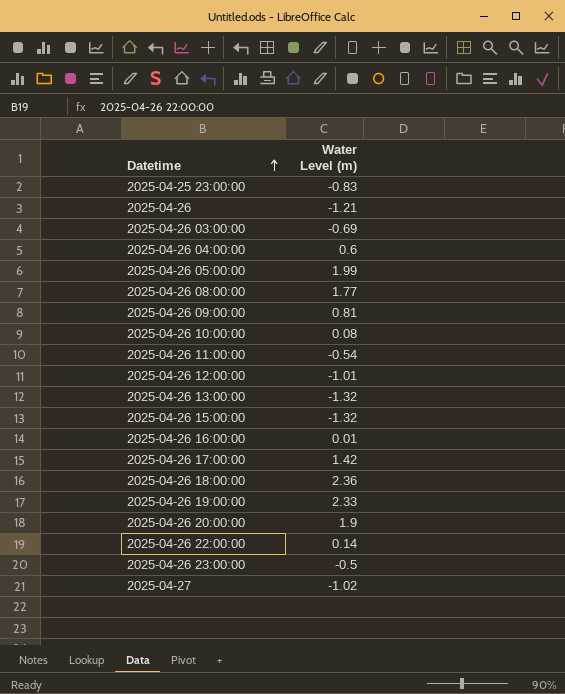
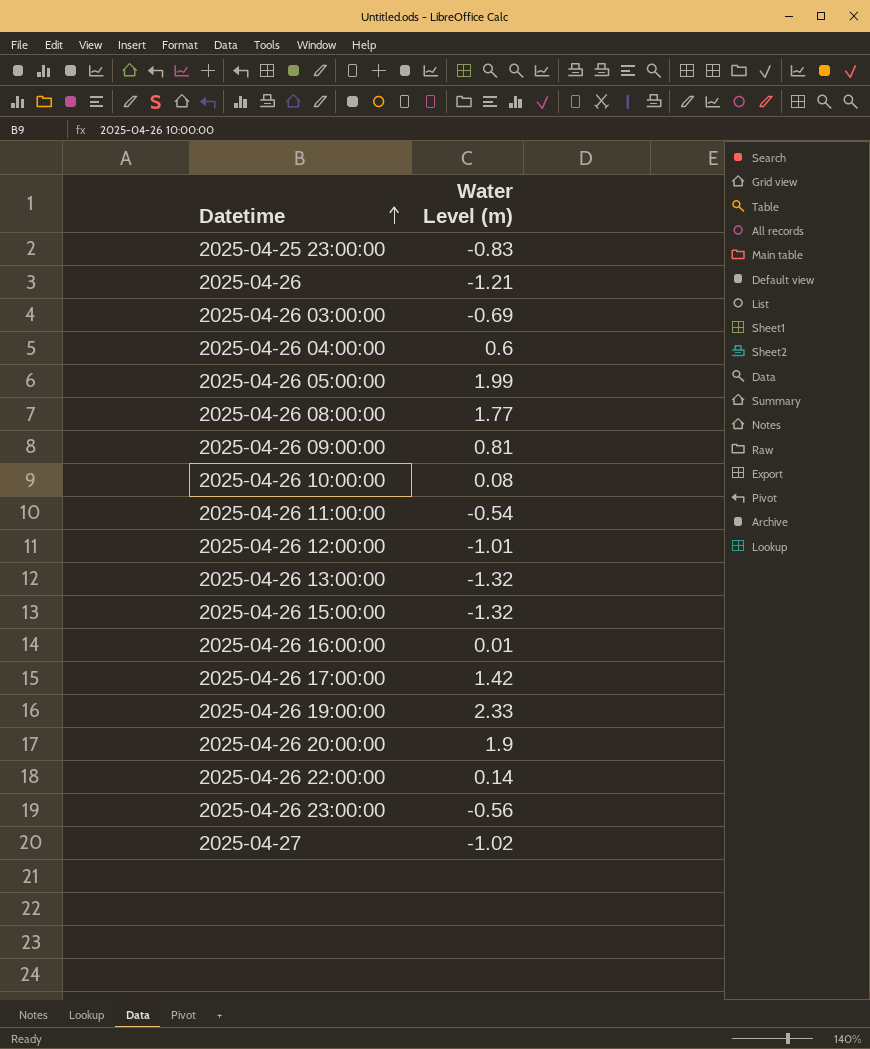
row 2025-04-26 18:00:00: 2.36 -> none
2025-04-26 23:00:00 | Water Level (m): -0.5 -> -0.56

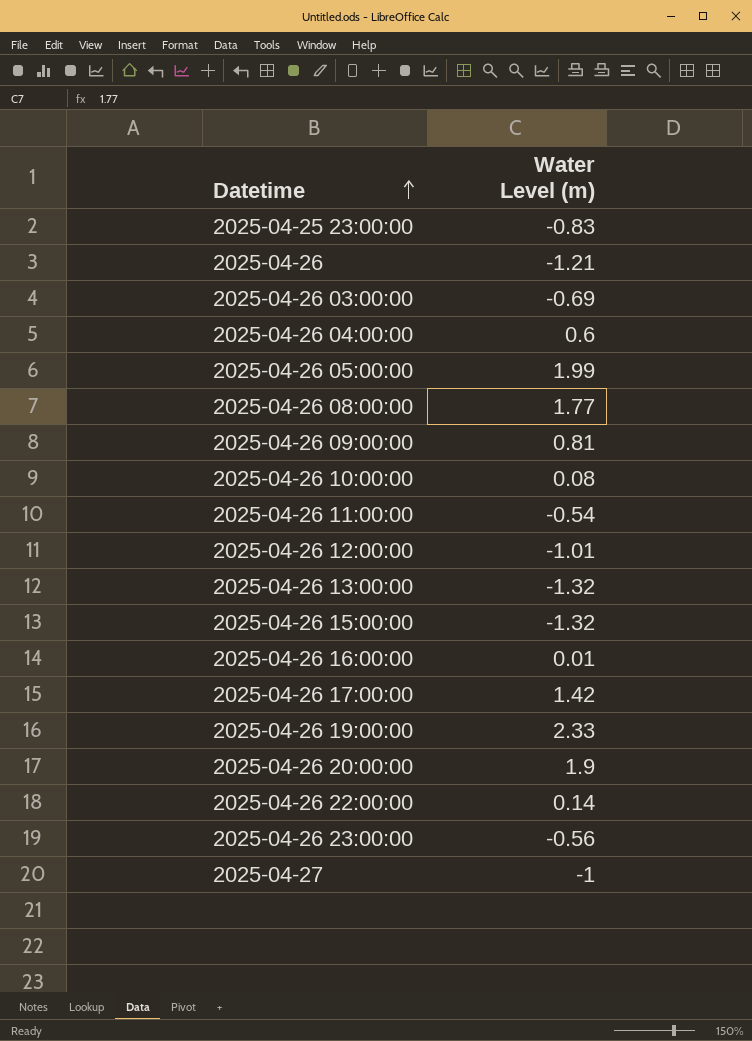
2025-04-27 | Water Level (m): -1.02 -> -1

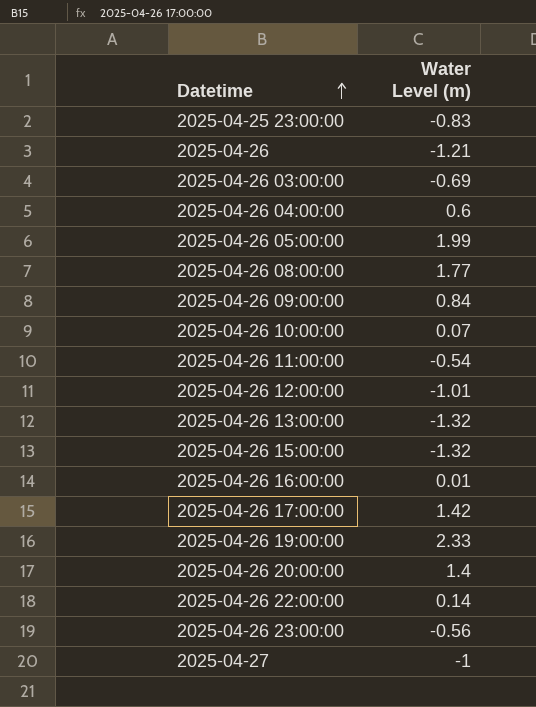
2025-04-26 09:00:00 | Water Level (m): 0.81 -> 0.84
2025-04-26 10:00:00 | Water Level (m): 0.08 -> 0.07
2025-04-26 20:00:00 | Water Level (m): 1.9 -> 1.4

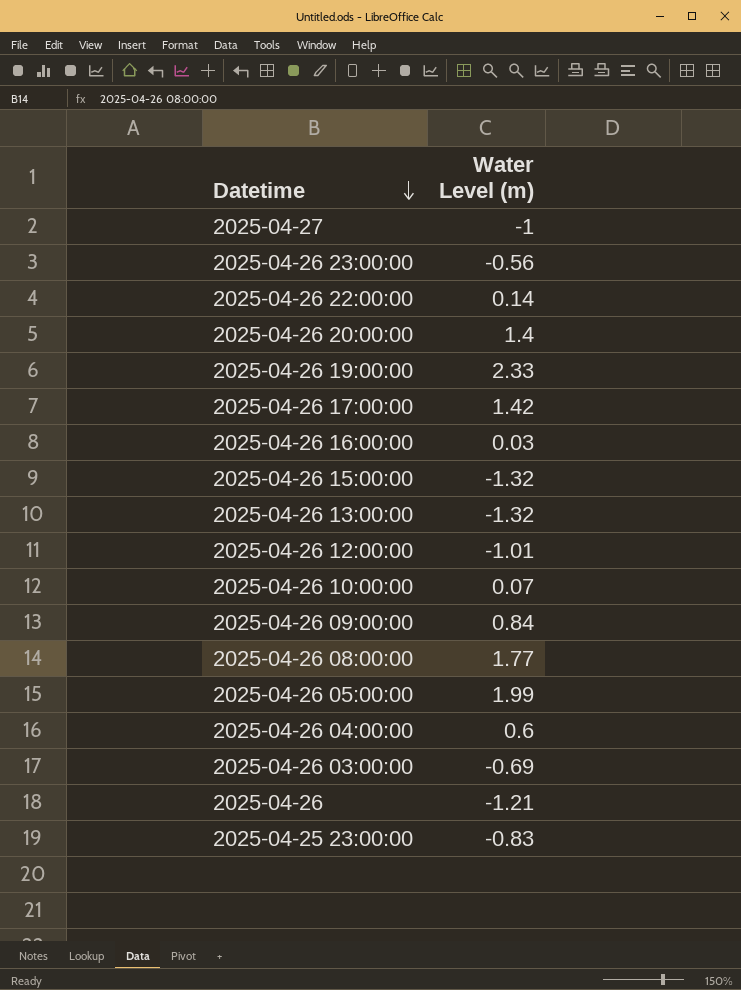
row order: Datetime ascending -> Datetime descending
row 2025-04-26 11:00:00: -0.54 -> none
2025-04-26 16:00:00 | Water Level (m): 0.01 -> 0.03

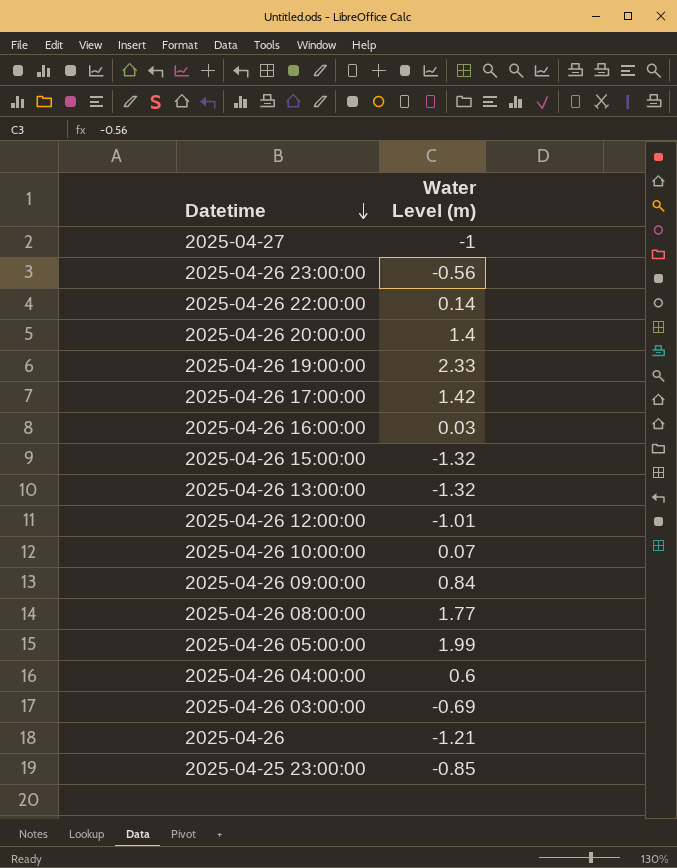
2025-04-25 23:00:00 | Water Level (m): -0.83 -> -0.85

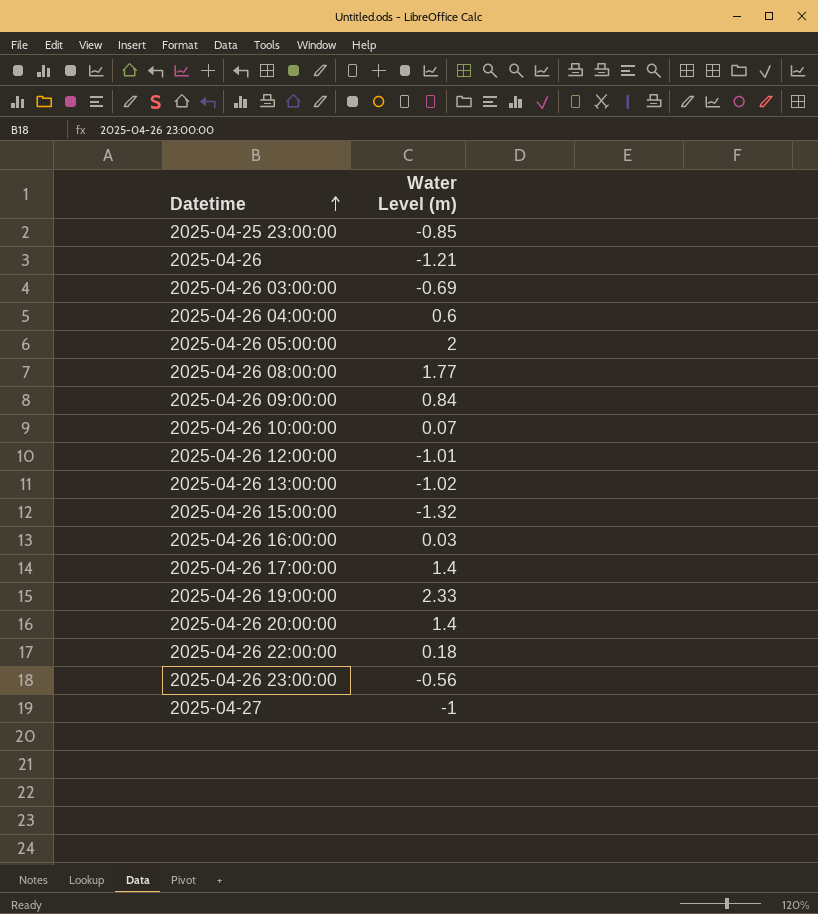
row order: Datetime descending -> Datetime ascending
2025-04-26 05:00:00 | Water Level (m): 1.99 -> 2
2025-04-26 13:00:00 | Water Level (m): -1.32 -> -1.02
2025-04-26 17:00:00 | Water Level (m): 1.42 -> 1.4
2025-04-26 22:00:00 | Water Level (m): 0.14 -> 0.18

